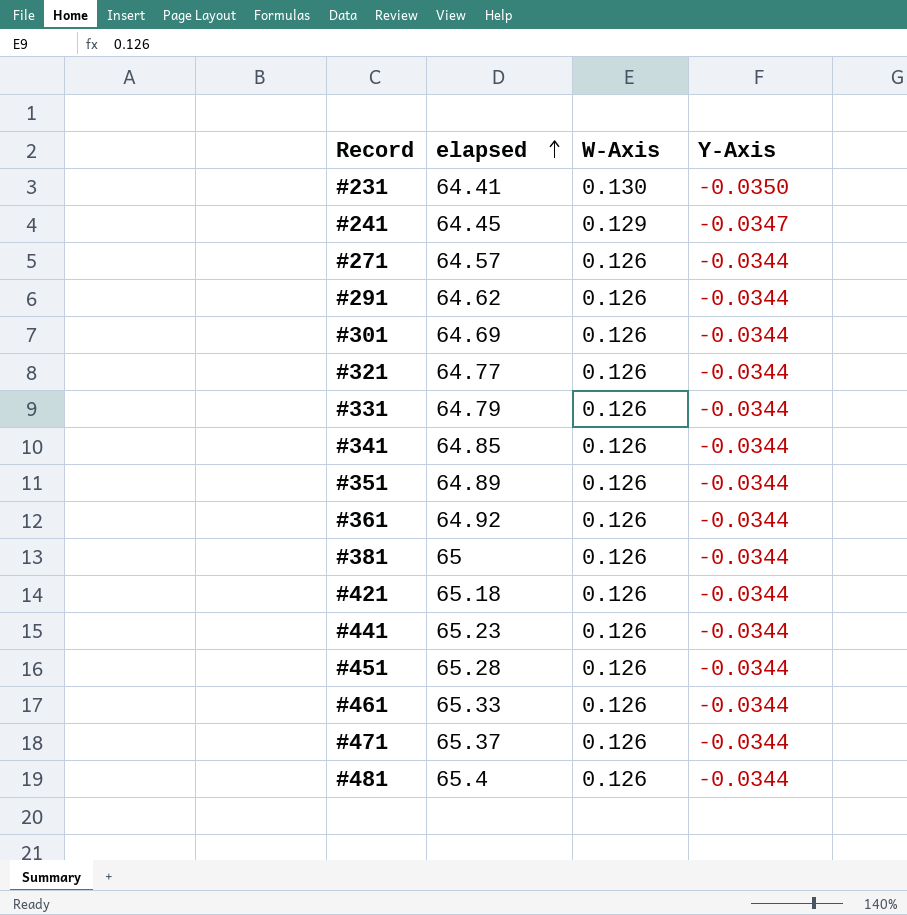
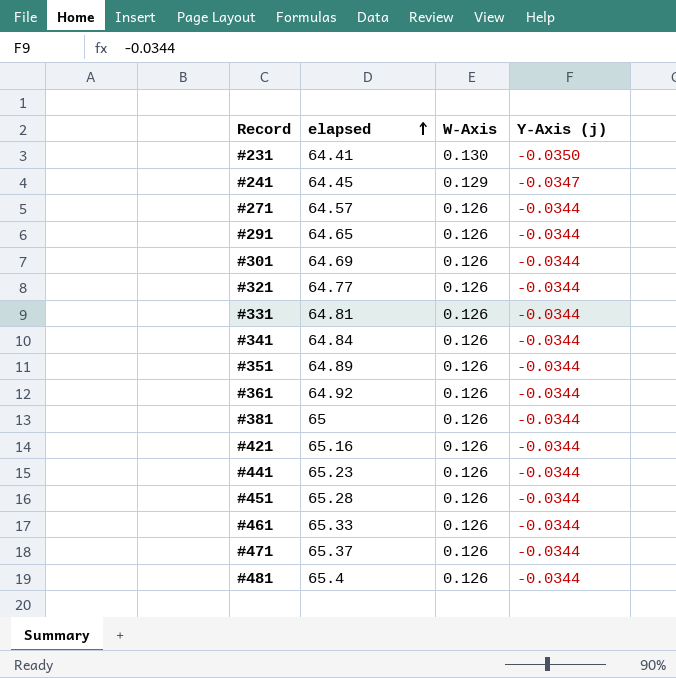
column name: Y-Axis -> Y-Axis (j)
#291 | elapsed: 64.62 -> 64.65
#331 | elapsed: 64.79 -> 64.81
#341 | elapsed: 64.85 -> 64.84
#421 | elapsed: 65.18 -> 65.16

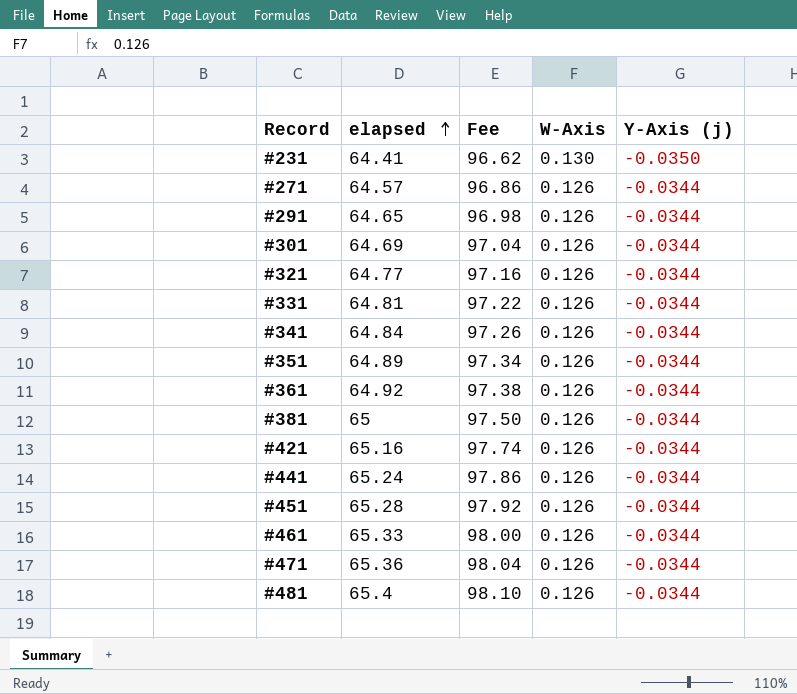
column Fee | formula: none -> [elapsed] * 1.5
row #241: 64.45 | 0.129 | -0.0347 -> none
#441 | elapsed: 65.23 -> 65.24
#471 | elapsed: 65.37 -> 65.36

